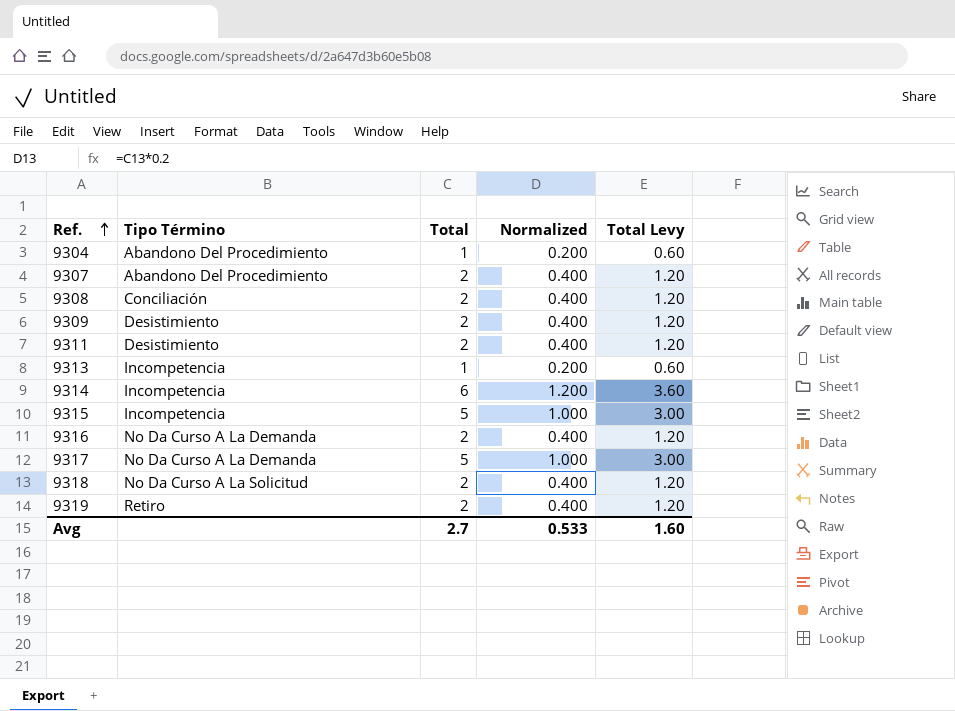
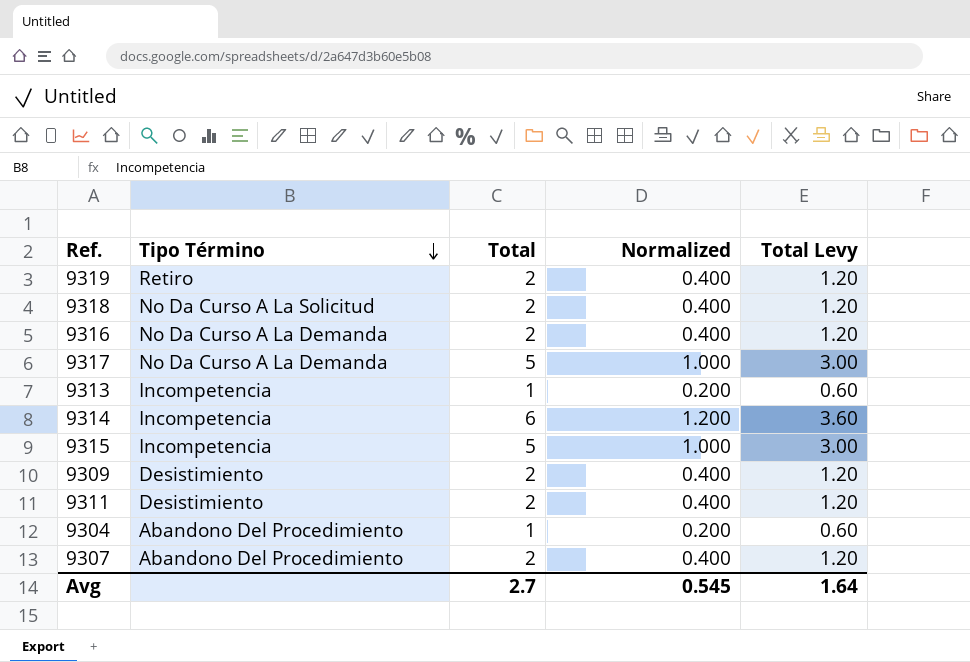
row order: Ref. ascending -> Tipo Término descending
row 9308: Conciliación | 2 | 0.400 | 1.20 -> none
Avg | Normalized: 0.533 -> 0.545
Avg | Total Levy: 1.60 -> 1.64

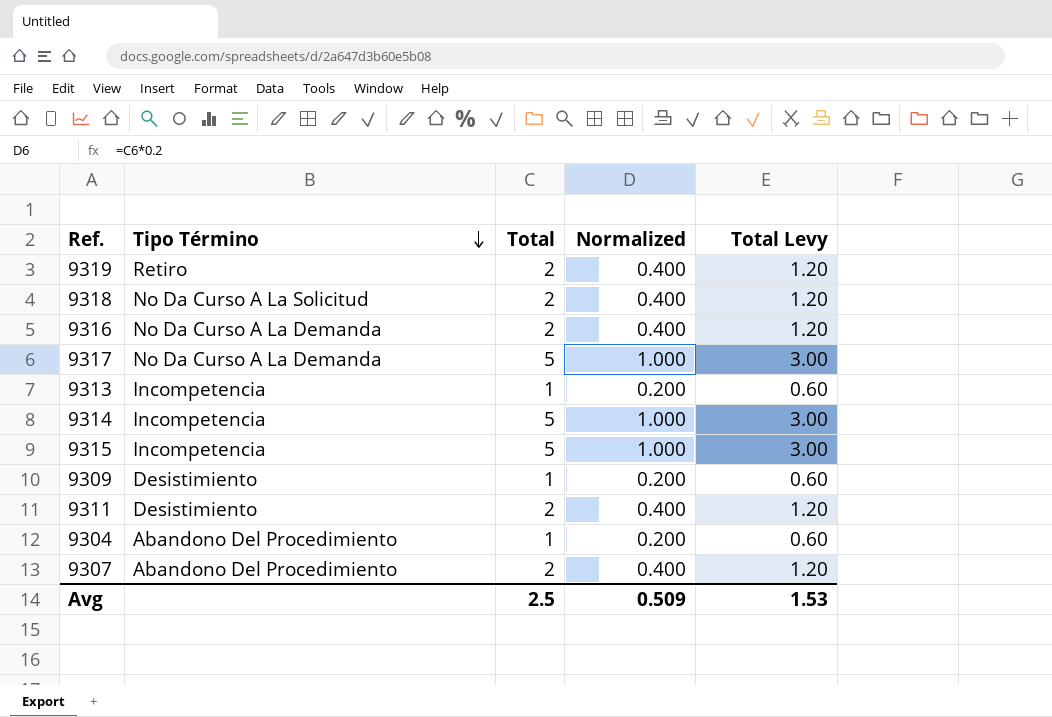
9314 | Total: 6 -> 5
9314 | Normalized: 1.200 -> 1.000
9314 | Total Levy: 3.60 -> 3.00
9309 | Total: 2 -> 1
9309 | Normalized: 0.400 -> 0.200
9309 | Total Levy: 1.20 -> 0.60
Avg | Total: 2.7 -> 2.5
Avg | Normalized: 0.545 -> 0.509
Avg | Total Levy: 1.64 -> 1.53

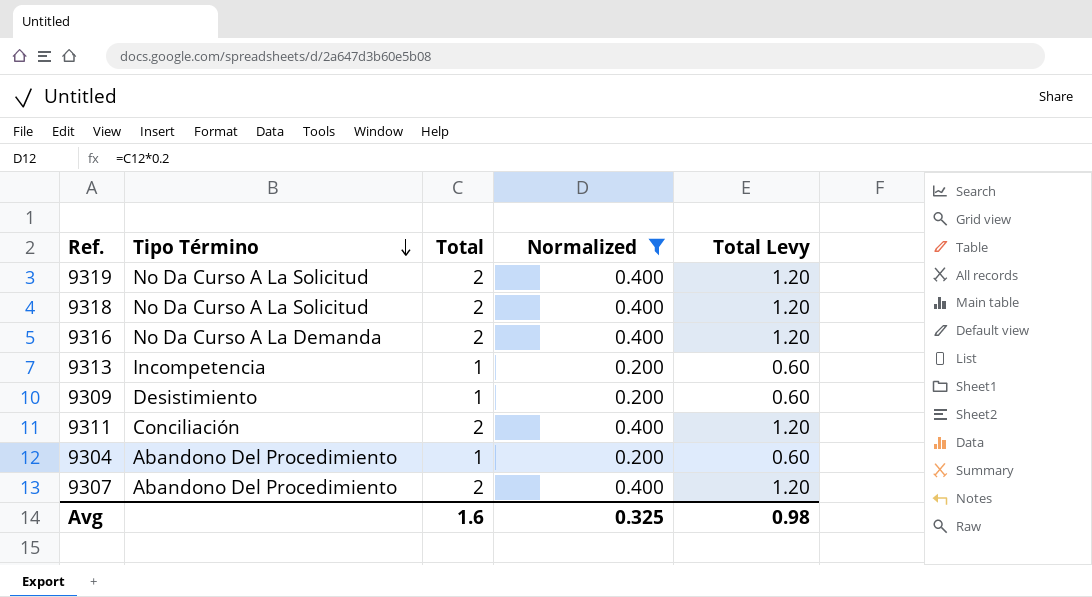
filter: none -> Normalized != 1.000
9319 | Tipo Término: Retiro -> No Da Curso A La Solicitud
9311 | Tipo Término: Desistimiento -> Conciliación
Avg | Total: 2.5 -> 1.6
Avg | Normalized: 0.509 -> 0.325
Avg | Total Levy: 1.53 -> 0.98

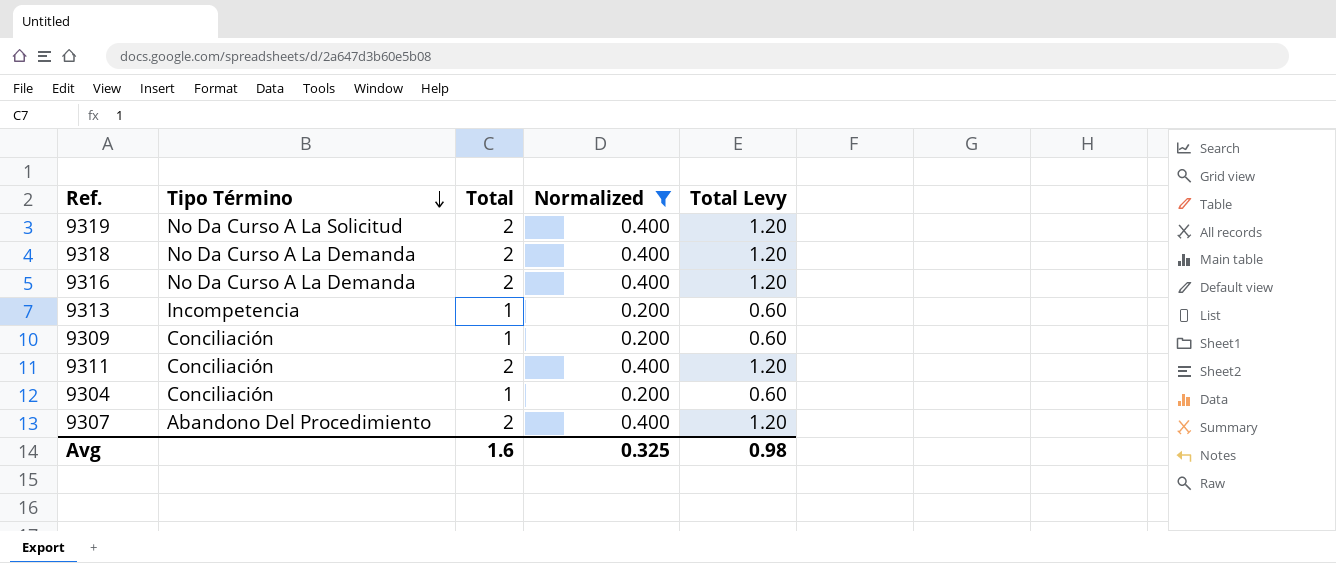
9318 | Tipo Término: No Da Curso A La Solicitud -> No Da Curso A La Demanda
9309 | Tipo Término: Desistimiento -> Conciliación
9304 | Tipo Término: Abandono Del Procedimiento -> Conciliación

